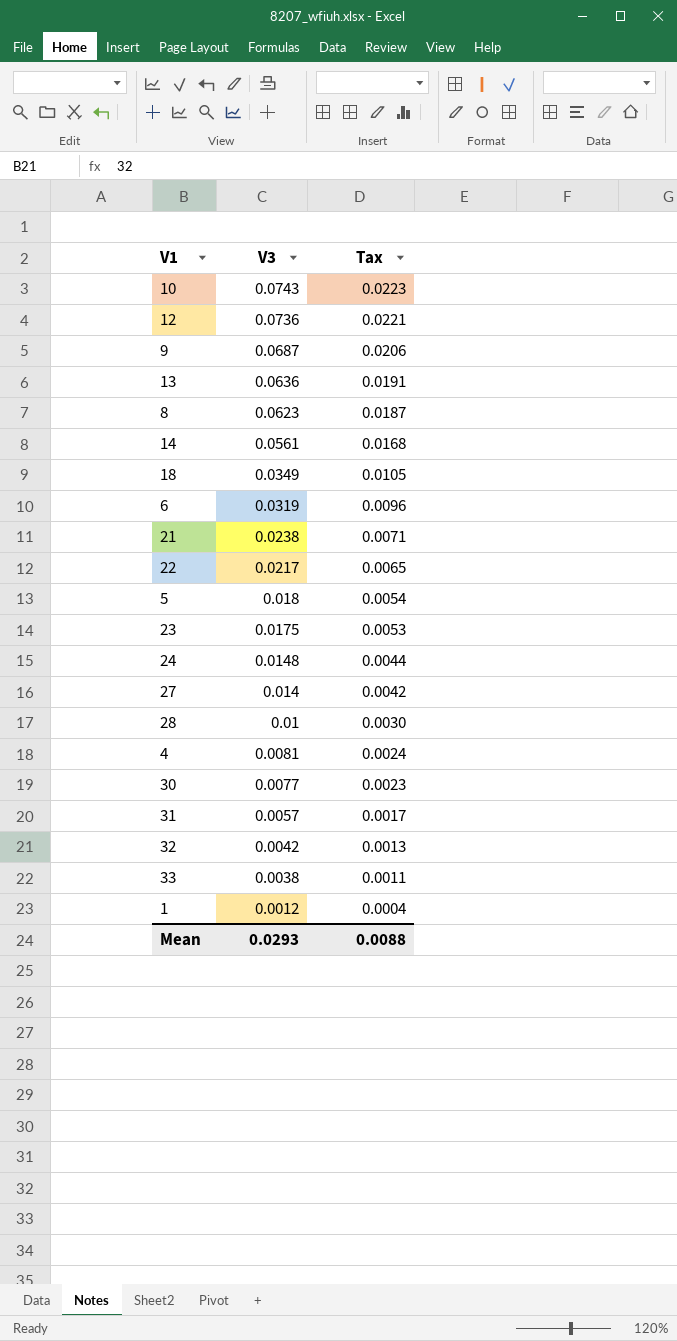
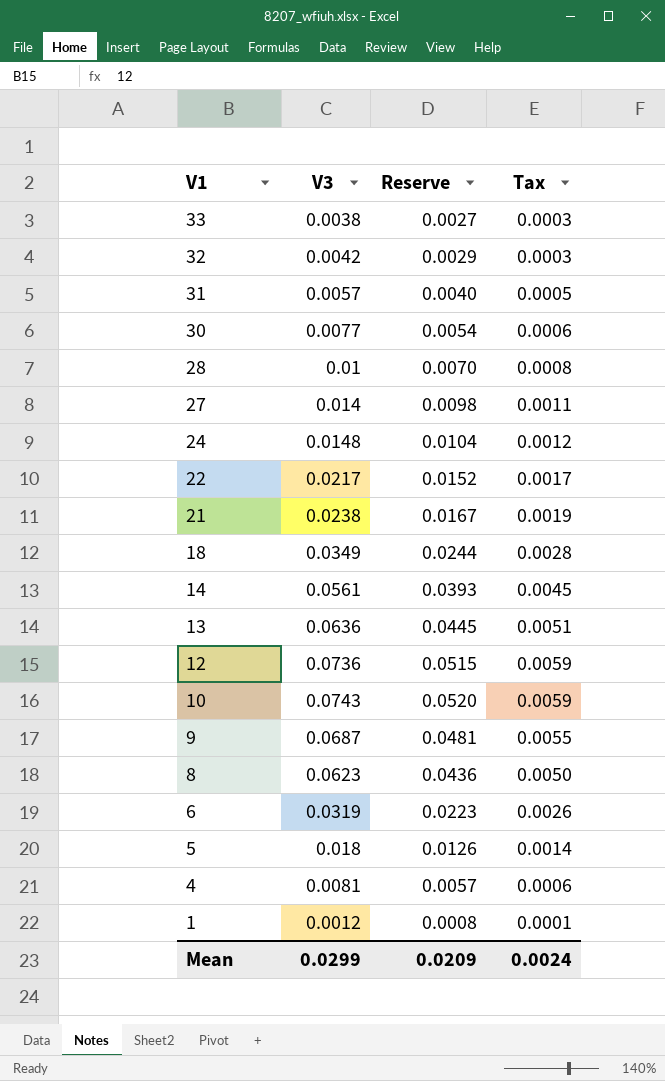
row order: V3 descending -> V1 descending
column Reserve | formula: none -> [V3] * 0.7
column Tax | formula: [V3] * 0.3 -> [V3] * 0.08
row 23: 0.0175 | 0.0053 -> none
Mean | V3: 0.0293 -> 0.0299
Mean | Tax: 0.0088 -> 0.0024

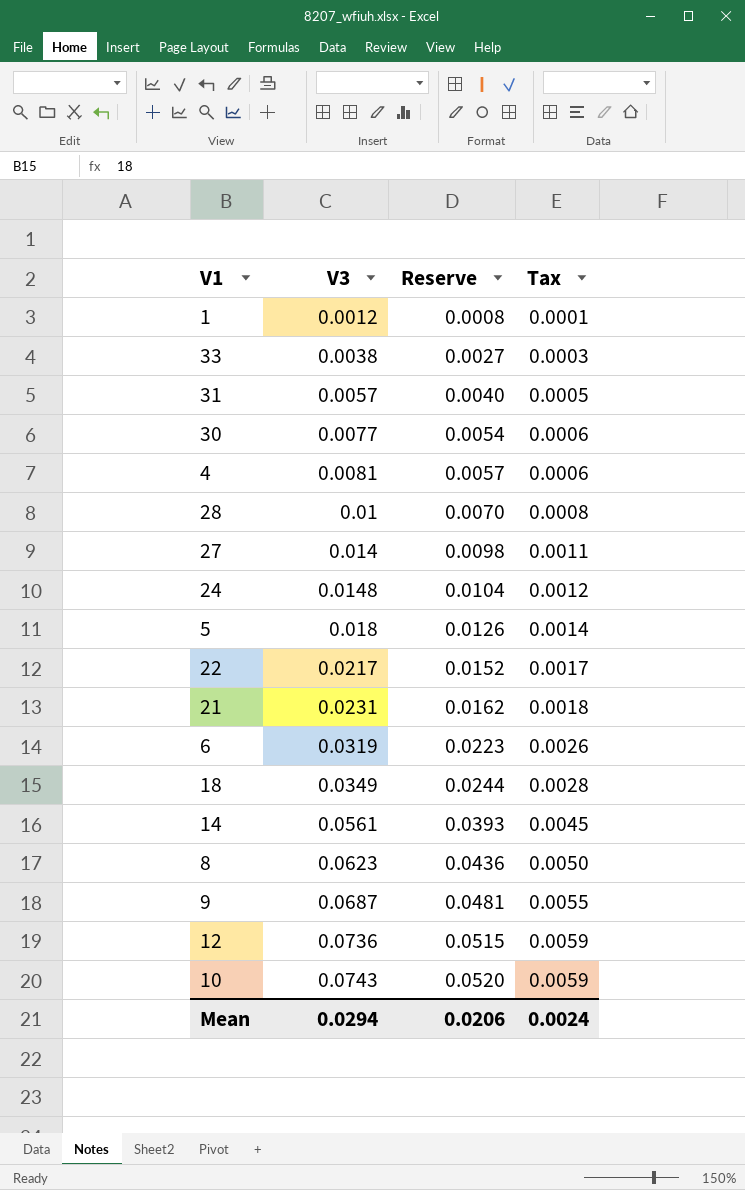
row order: V1 descending -> V3 ascending
row 32: 0.0042 | 0.0029 | 0.0003 -> none
row 13: 0.0636 | 0.0445 | 0.0051 -> none
21 | V3: 0.0238 -> 0.0231
21 | Reserve: 0.0167 -> 0.0162
21 | Tax: 0.0019 -> 0.0018
Mean | V3: 0.0299 -> 0.0294
Mean | Reserve: 0.0209 -> 0.0206

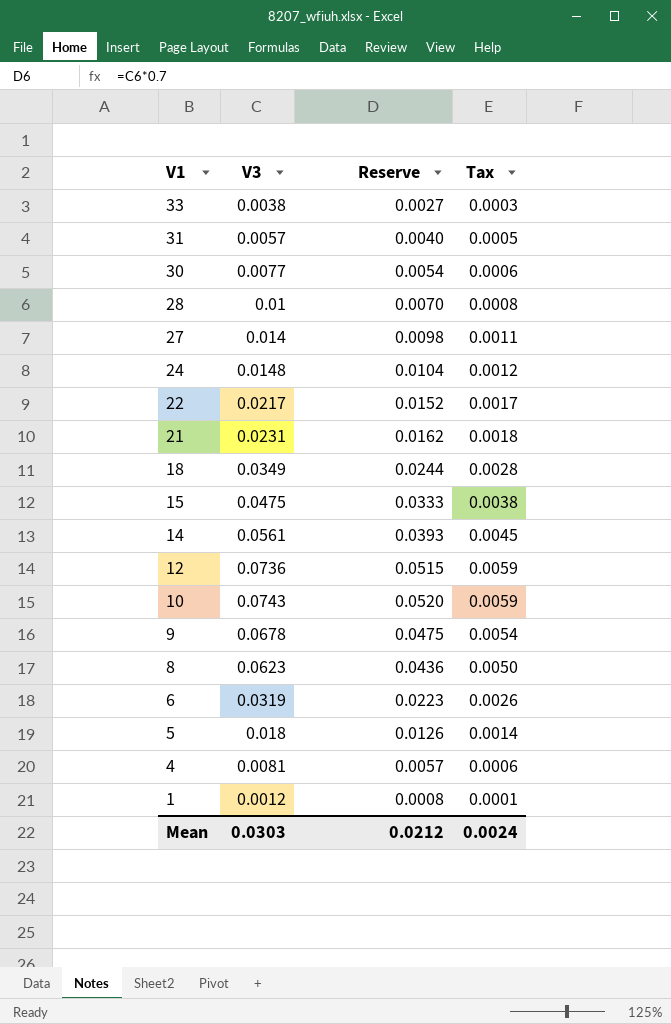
row order: V3 ascending -> V1 descending
row 15: none -> 0.0475 | 0.0333 | 0.0038
9 | V3: 0.0687 -> 0.0678
9 | Reserve: 0.0481 -> 0.0475
9 | Tax: 0.0055 -> 0.0054
Mean | V3: 0.0294 -> 0.0303
Mean | Reserve: 0.0206 -> 0.0212

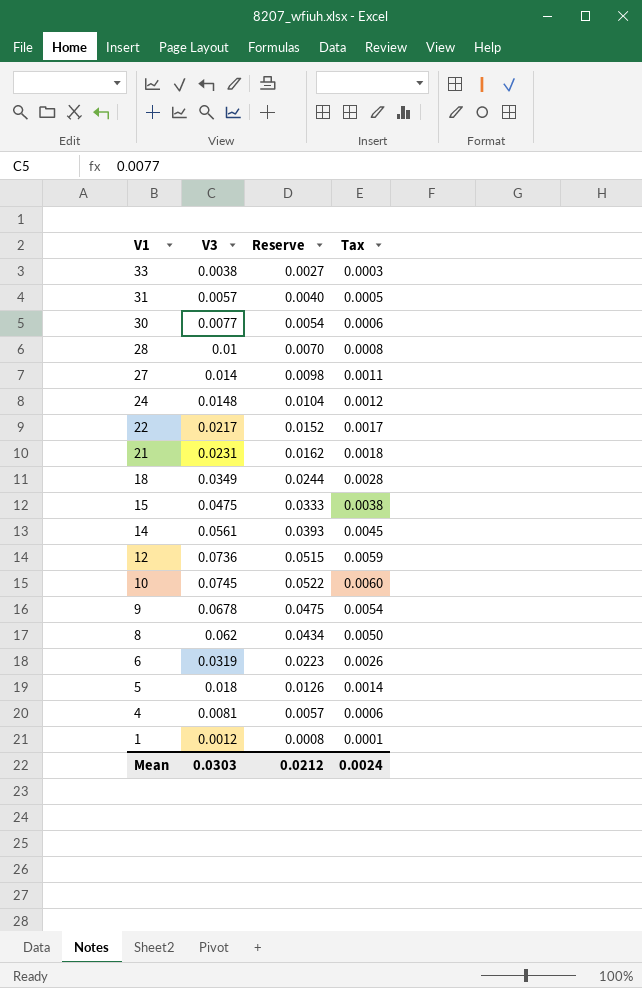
10 | V3: 0.0743 -> 0.0745
10 | Reserve: 0.0520 -> 0.0522
10 | Tax: 0.0059 -> 0.0060
8 | V3: 0.0623 -> 0.062
8 | Reserve: 0.0436 -> 0.0434

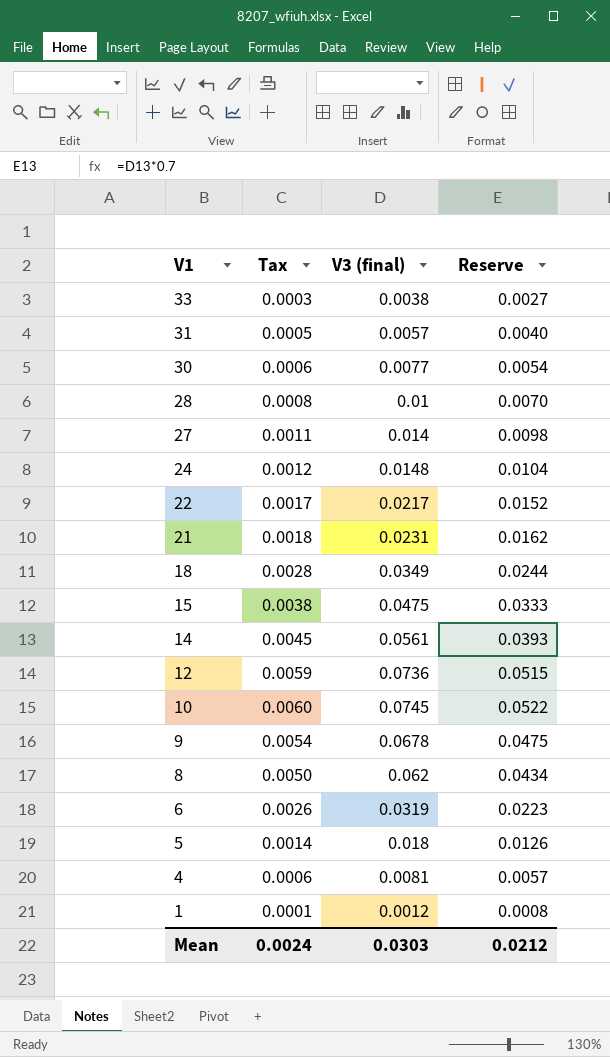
column Tax | position: 4 -> 2
column name: V3 -> V3 (final)

